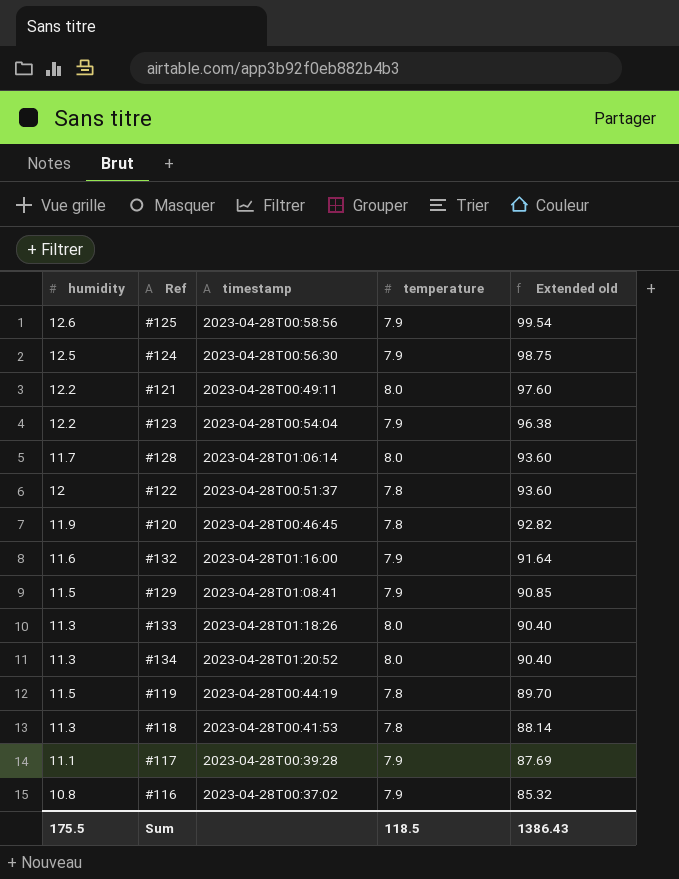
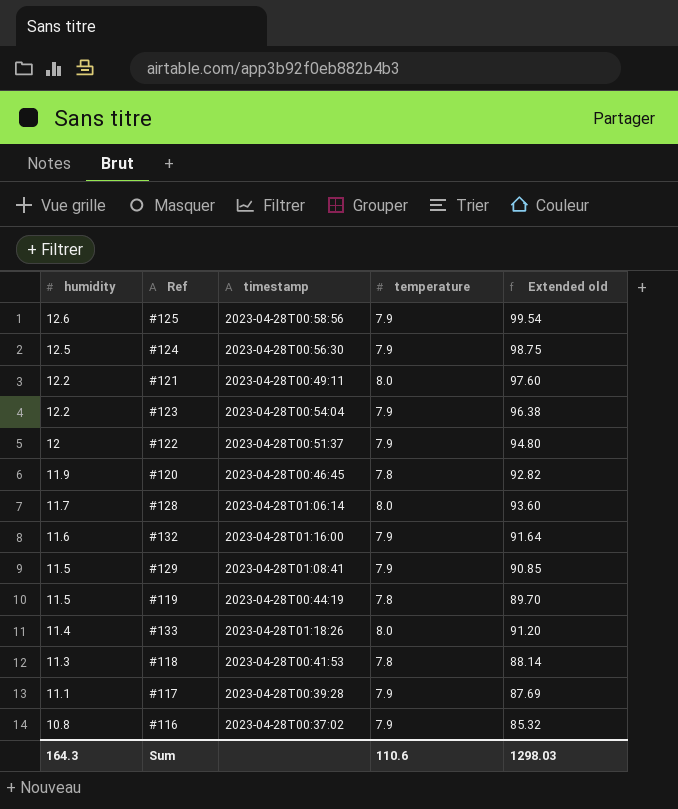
row order: Extended old descending -> humidity descending
row #134: 11.3 | 2023-04-28T01:20:52 | 8.0 | 90.40 -> none
#122 | temperature: 7.8 -> 7.9
#122 | Extended old: 93.60 -> 94.80
#133 | humidity: 11.3 -> 11.4
#133 | Extended old: 90.40 -> 91.20
Sum | humidity: 175.5 -> 164.3
Sum | temperature: 118.5 -> 110.6
Sum | Extended old: 1386.43 -> 1298.03

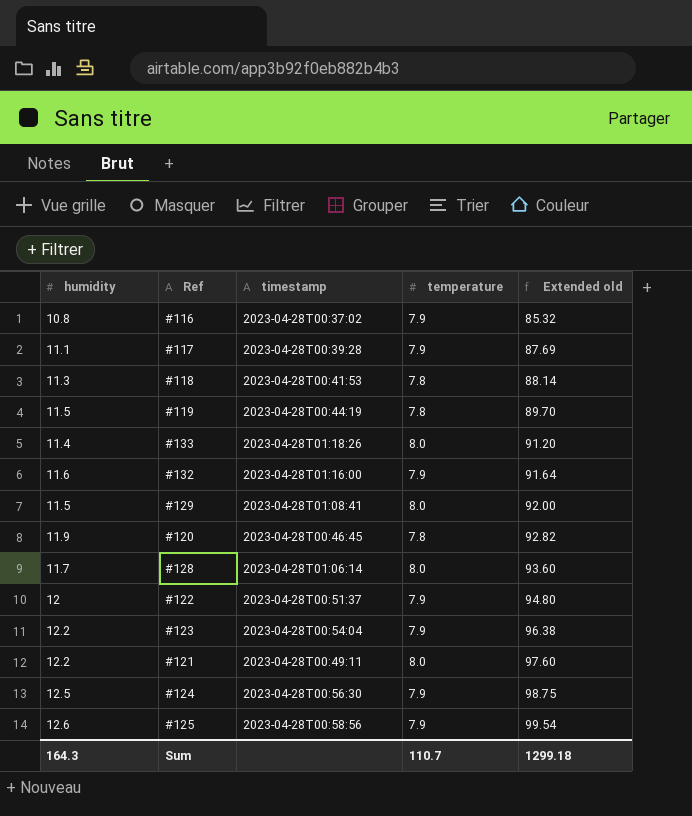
row order: humidity descending -> Extended old ascending
#129 | temperature: 7.9 -> 8.0
#129 | Extended old: 90.85 -> 92.00
Sum | temperature: 110.6 -> 110.7
Sum | Extended old: 1298.03 -> 1299.18

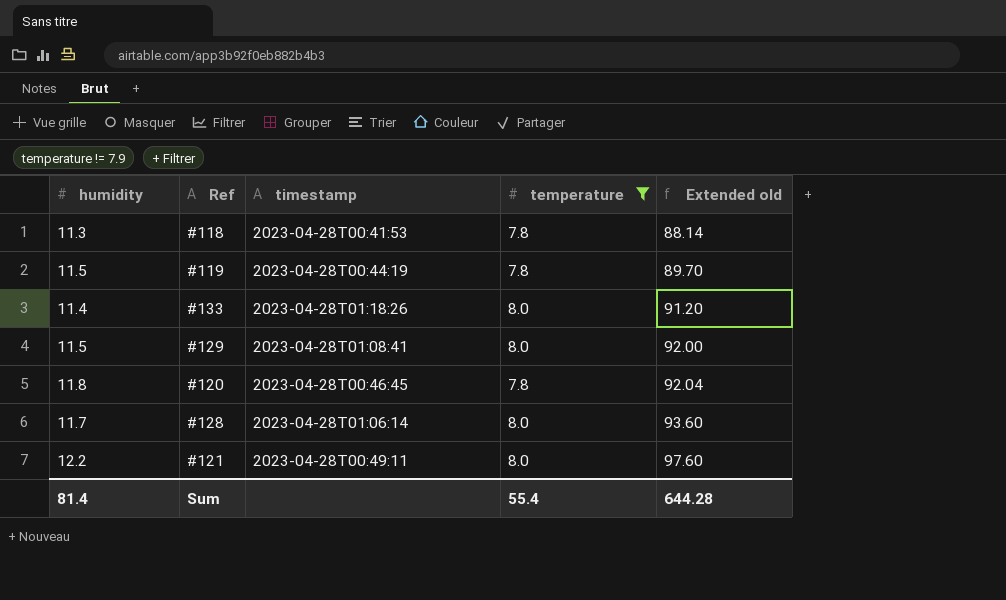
filter: none -> temperature != 7.9
#120 | humidity: 11.9 -> 11.8
#120 | Extended old: 92.82 -> 92.04
Sum | humidity: 164.3 -> 81.4
Sum | temperature: 110.7 -> 55.4
Sum | Extended old: 1299.18 -> 644.28

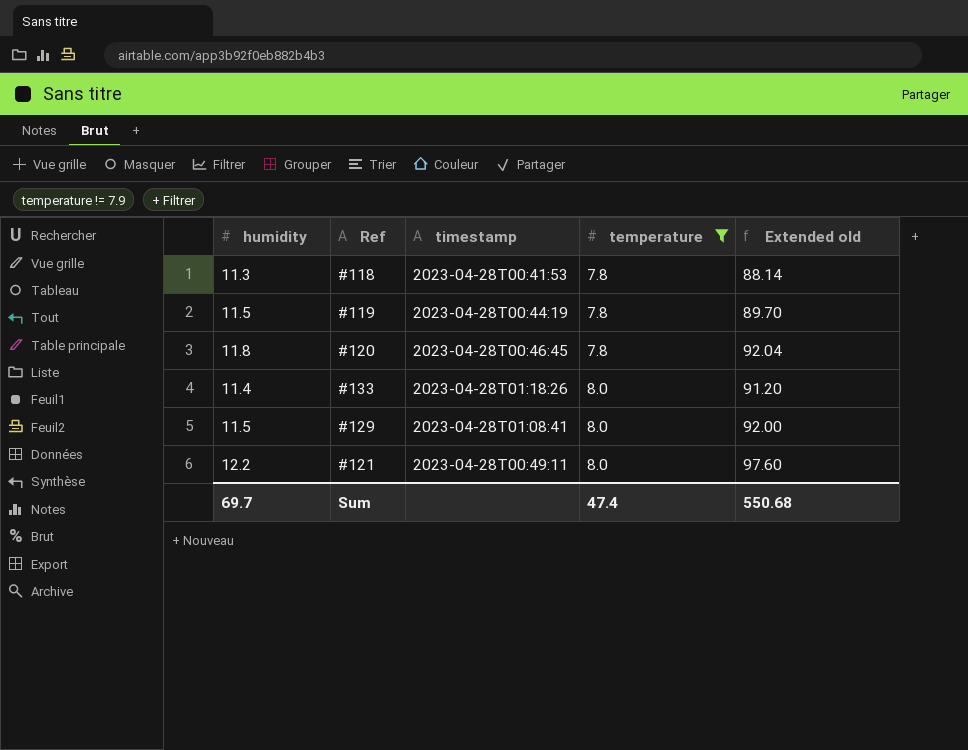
row order: Extended old ascending -> temperature ascending
row #128: 11.7 | 2023-04-28T01:06:14 | 8.0 | 93.60 -> none
Sum | humidity: 81.4 -> 69.7
Sum | temperature: 55.4 -> 47.4
Sum | Extended old: 644.28 -> 550.68

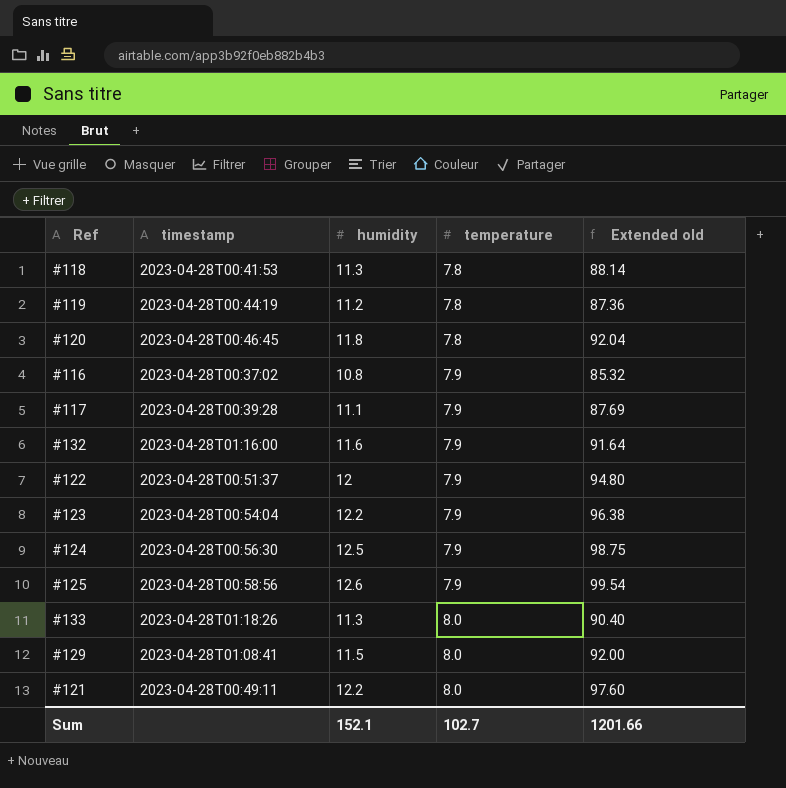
filter: temperature != 7.9 -> none
column humidity | position: 1 -> 3
#119 | humidity: 11.5 -> 11.2
#119 | Extended old: 89.70 -> 87.36
#133 | humidity: 11.4 -> 11.3
#133 | Extended old: 91.20 -> 90.40
Sum | humidity: 69.7 -> 152.1
Sum | temperature: 47.4 -> 102.7
Sum | Extended old: 550.68 -> 1201.66

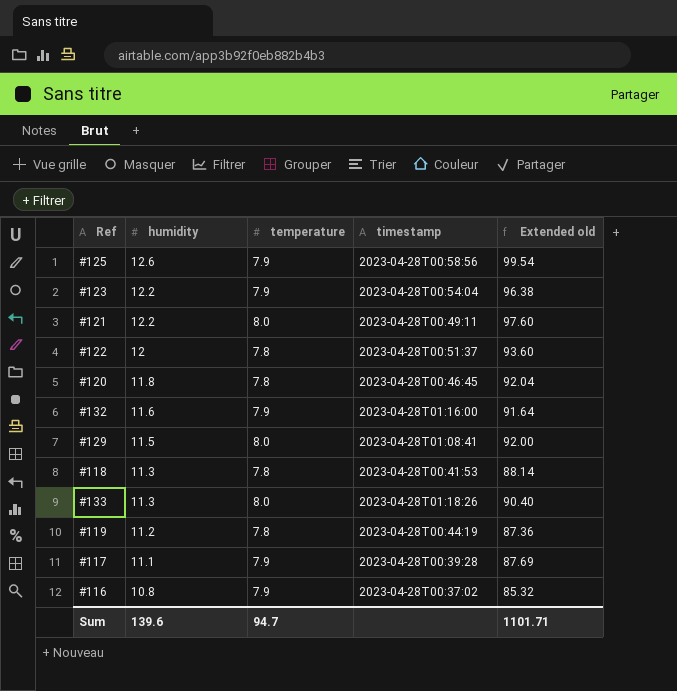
row order: temperature ascending -> humidity descending
column timestamp | position: 2 -> 4
row #124: 2023-04-28T00:56:30 | 12.5 | 7.9 | 98.75 -> none
#122 | temperature: 7.9 -> 7.8
#122 | Extended old: 94.80 -> 93.60
Sum | humidity: 152.1 -> 139.6
Sum | temperature: 102.7 -> 94.7
Sum | Extended old: 1201.66 -> 1101.71

